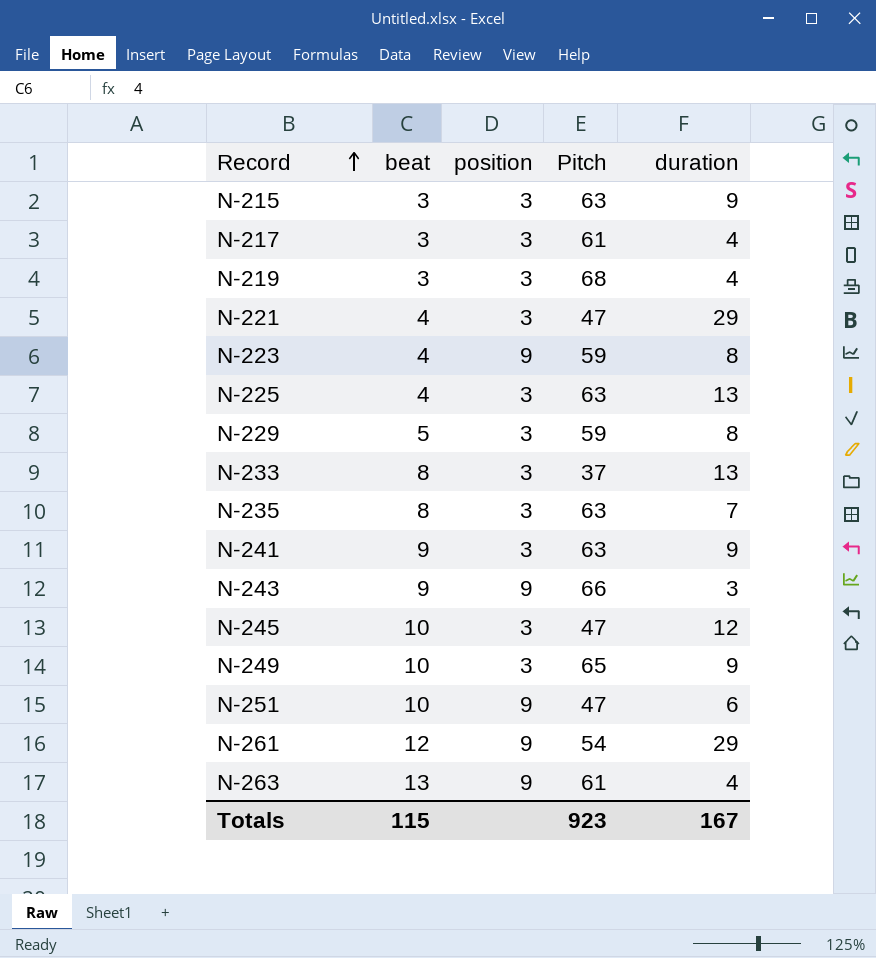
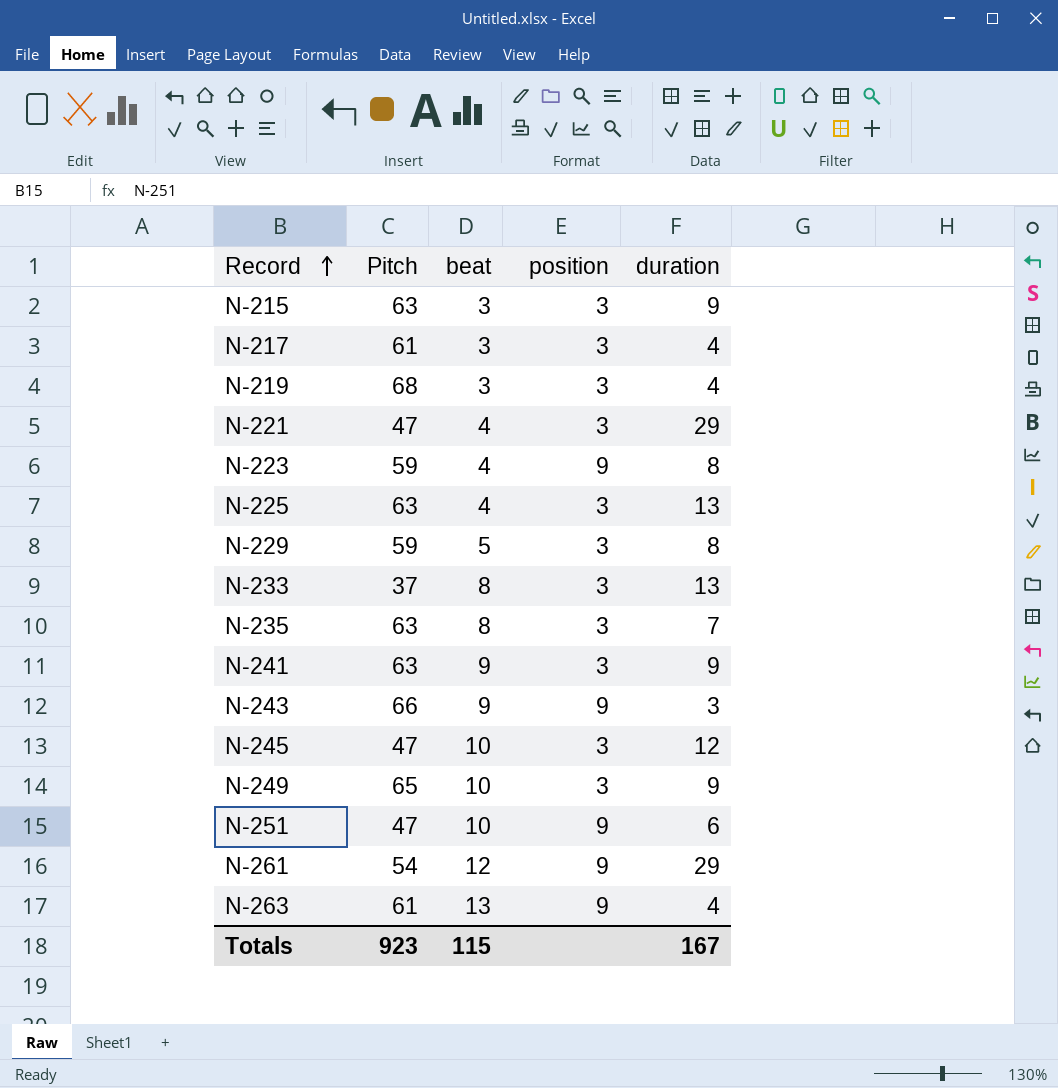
column Pitch | position: 4 -> 2

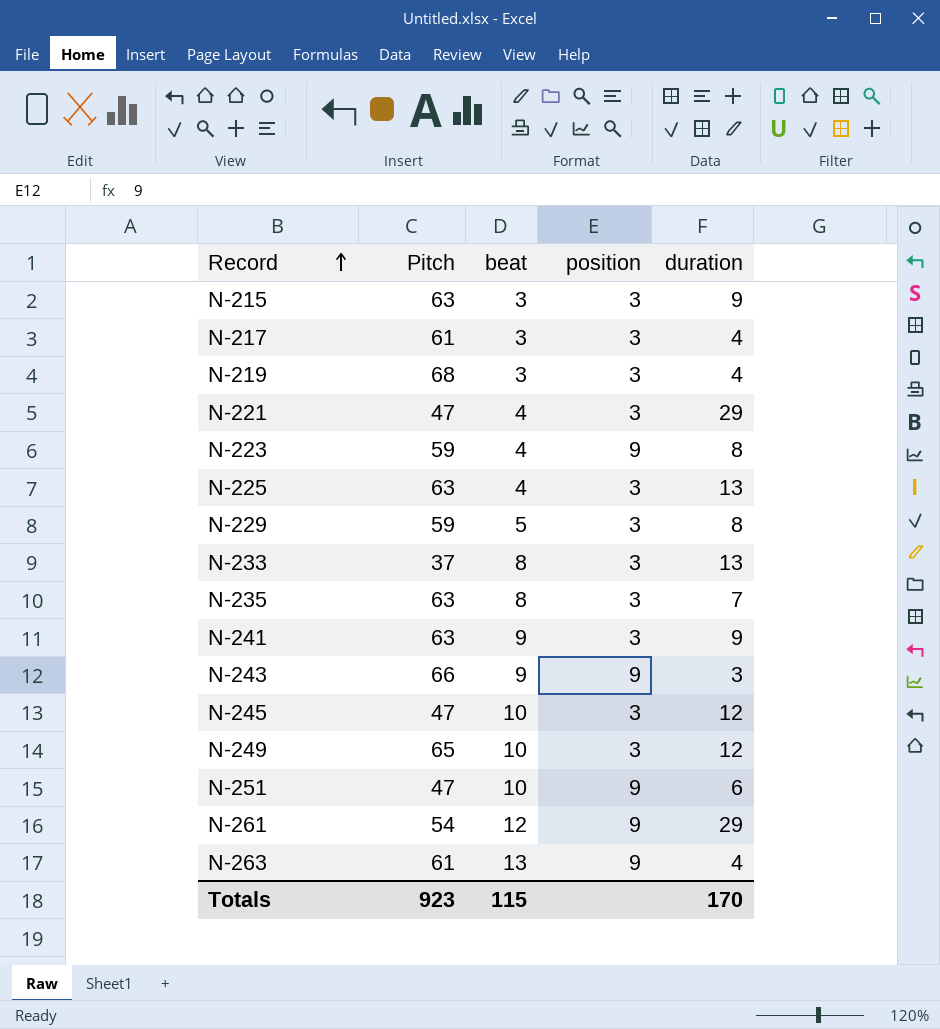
N-249 | duration: 9 -> 12
Totals | duration: 167 -> 170

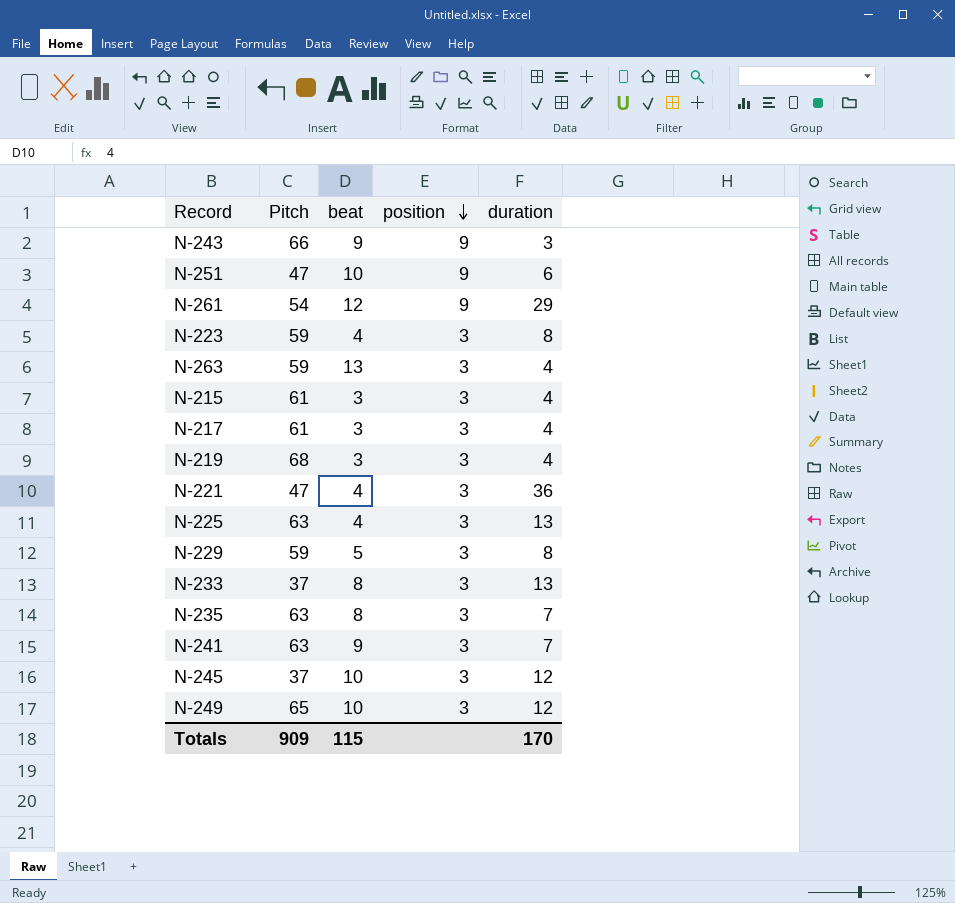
row order: Record ascending -> position descending
N-223 | position: 9 -> 3
N-263 | Pitch: 61 -> 59
N-263 | position: 9 -> 3
N-215 | Pitch: 63 -> 61
N-215 | duration: 9 -> 4
N-221 | duration: 29 -> 36
N-241 | duration: 9 -> 7
N-245 | Pitch: 47 -> 37
Totals | Pitch: 923 -> 909

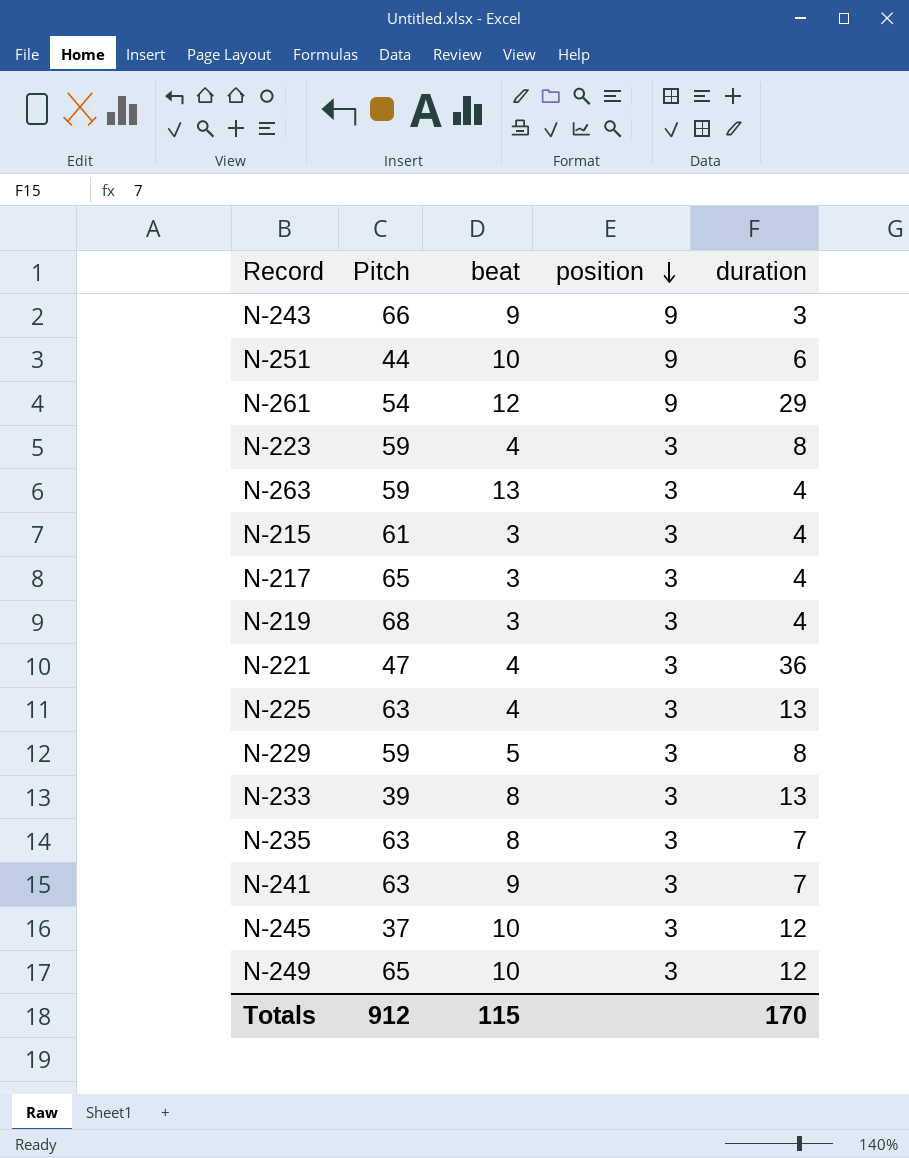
N-251 | Pitch: 47 -> 44
N-217 | Pitch: 61 -> 65
N-233 | Pitch: 37 -> 39
Totals | Pitch: 909 -> 912

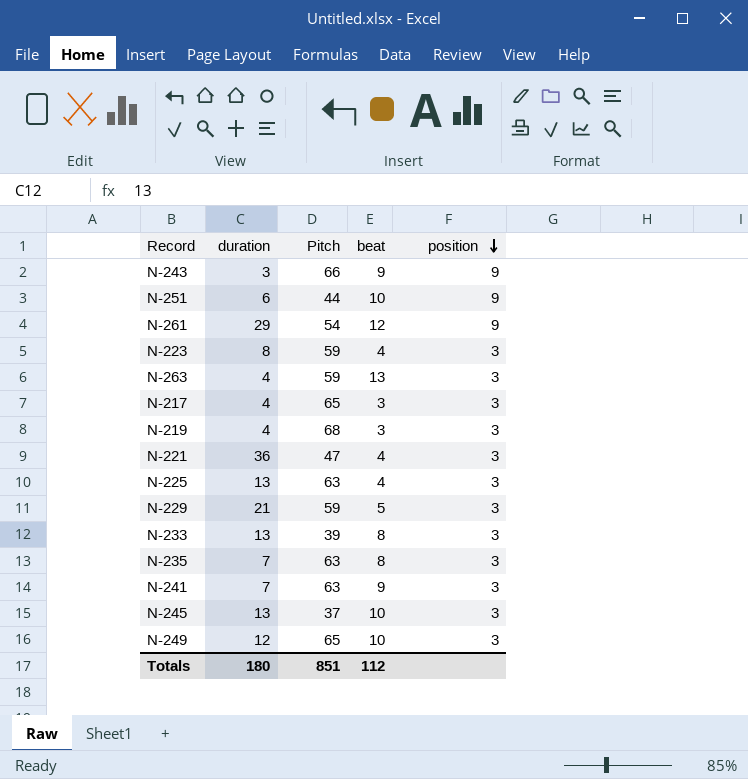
column duration | position: 5 -> 2
row N-215: 61 | 3 | 3 | 4 -> none
N-229 | duration: 8 -> 21
N-245 | duration: 12 -> 13
Totals | duration: 170 -> 180
Totals | Pitch: 912 -> 851
Totals | beat: 115 -> 112

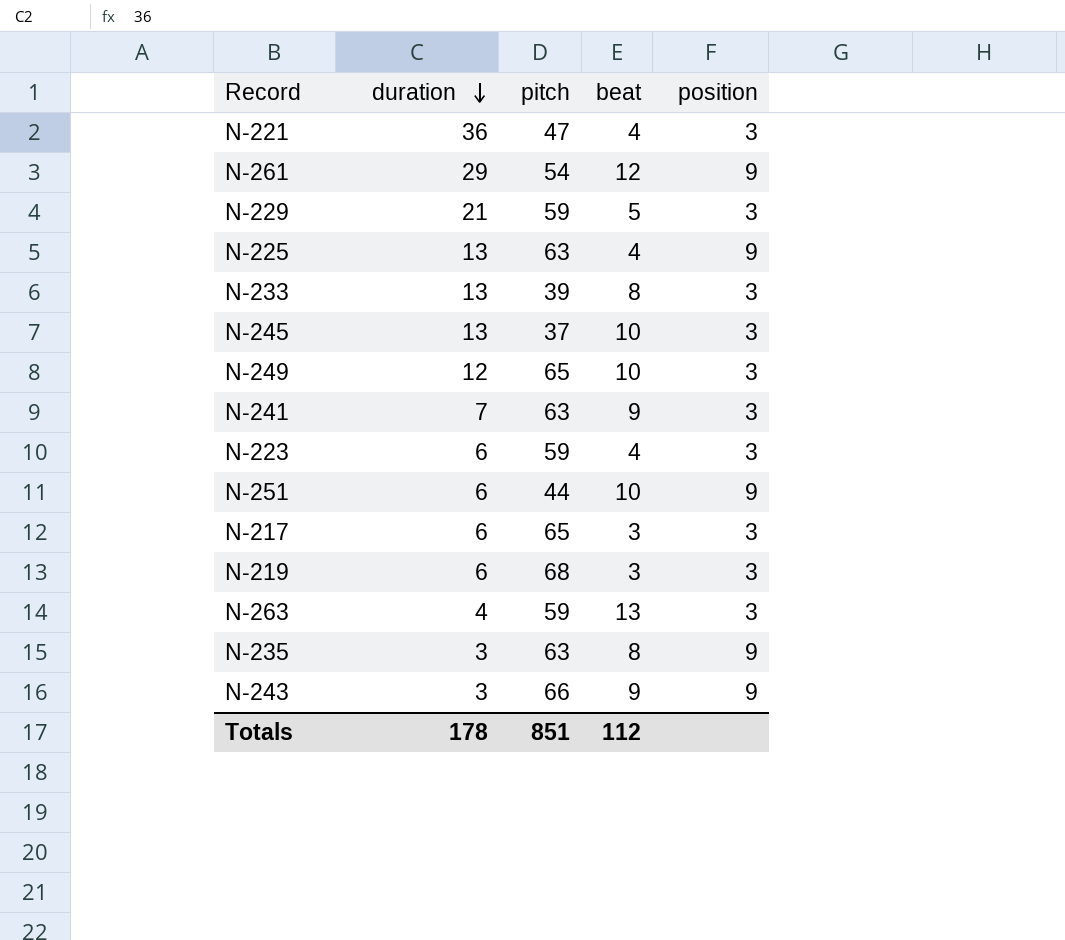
row order: position descending -> duration descending
column name: Pitch -> pitch
N-225 | position: 3 -> 9
N-223 | duration: 8 -> 6
N-217 | duration: 4 -> 6
N-219 | duration: 4 -> 6
N-235 | duration: 7 -> 3
N-235 | position: 3 -> 9
Totals | duration: 180 -> 178

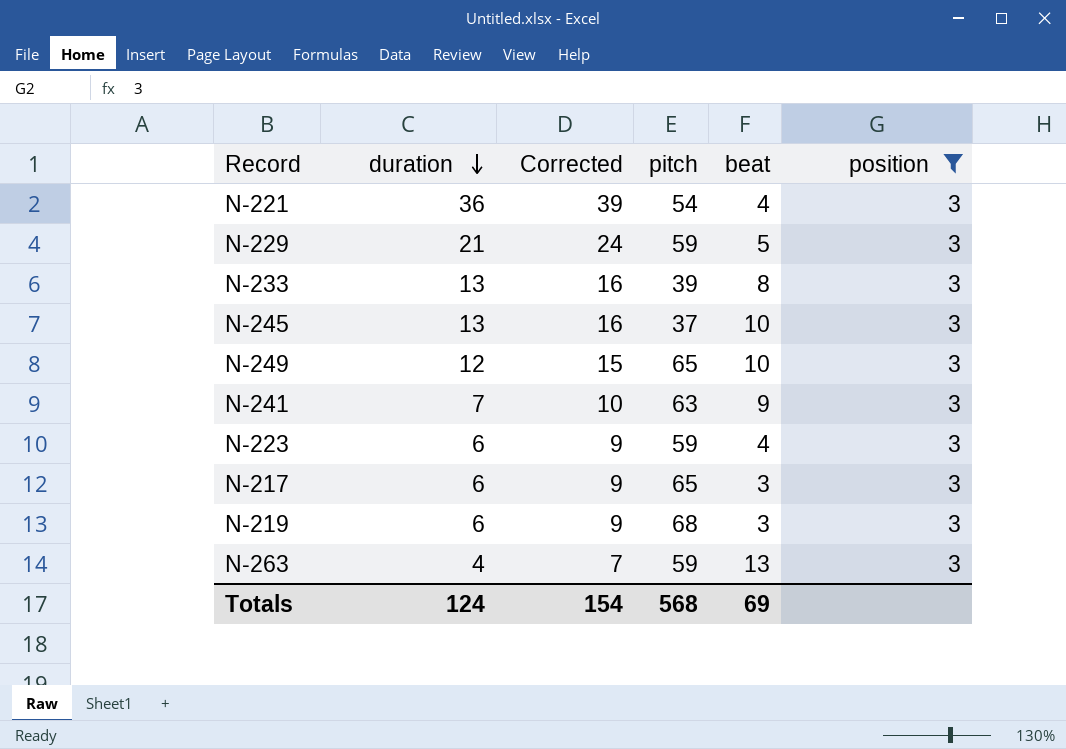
filter: none -> position = 3
column Corrected | formula: none -> [duration] + 3
N-221 | pitch: 47 -> 54
Totals | duration: 178 -> 124
Totals | pitch: 851 -> 568
Totals | beat: 112 -> 69

